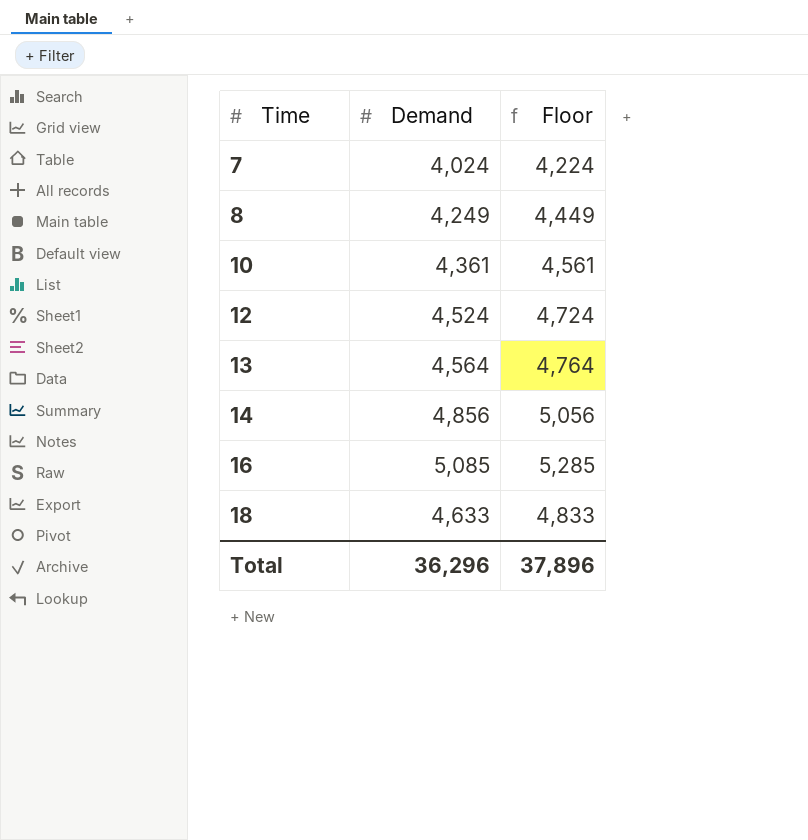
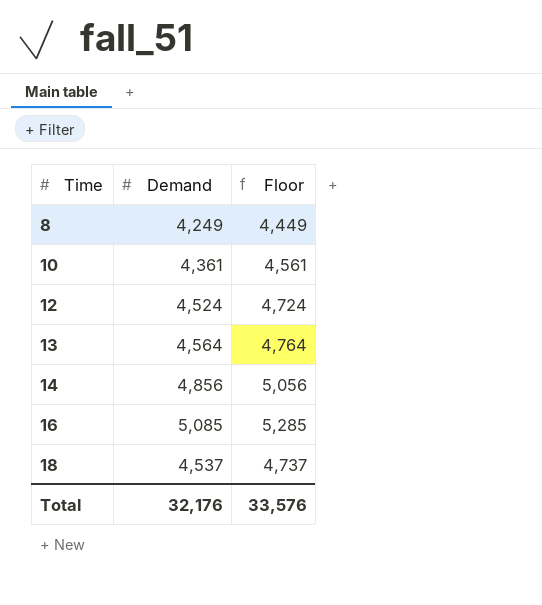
row 7: 4,024 | 4,224 -> none
18 | Demand: 4,633 -> 4,537
18 | Floor: 4,833 -> 4,737
Total | Demand: 36,296 -> 32,176
Total | Floor: 37,896 -> 33,576

